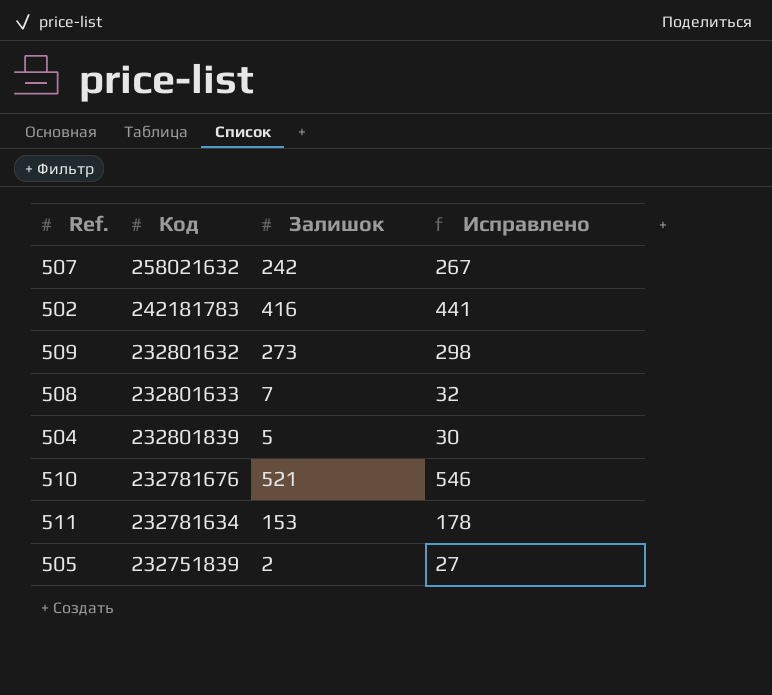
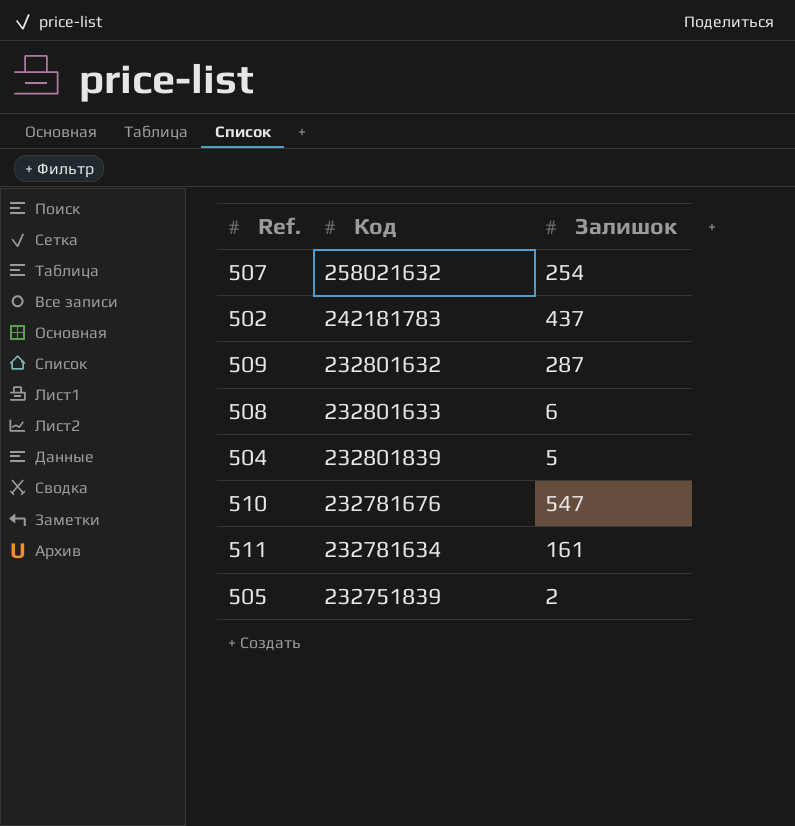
column Исправлено | formula: [Залишок] + 25 -> none
507 | Залишок: 242 -> 254
502 | Залишок: 416 -> 437
509 | Залишок: 273 -> 287
508 | Залишок: 7 -> 6
510 | Залишок: 521 -> 547
511 | Залишок: 153 -> 161

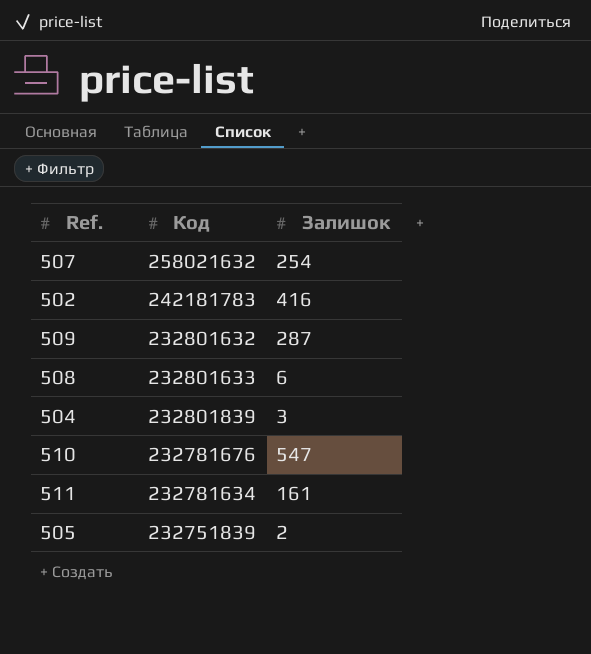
502 | Залишок: 437 -> 416
504 | Залишок: 5 -> 3

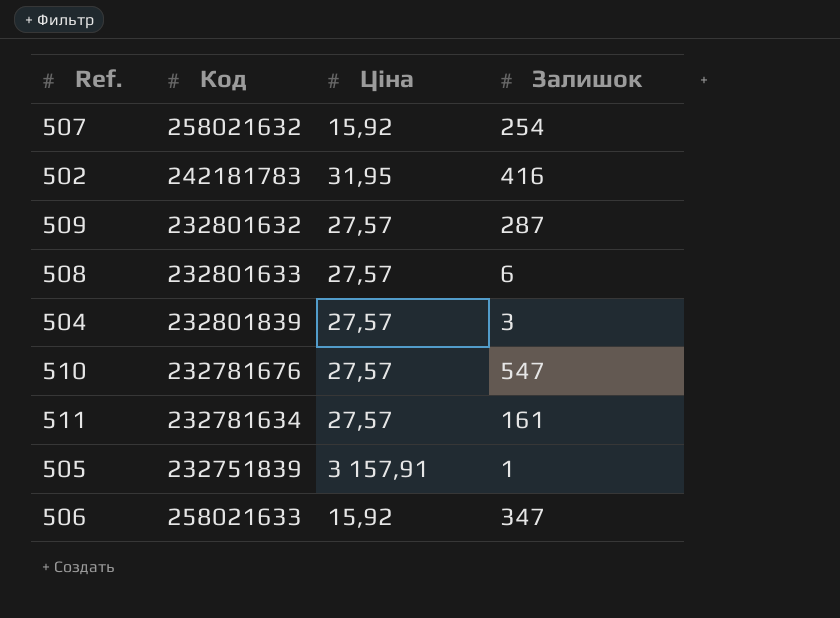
column Ціна | position: none -> 3
505 | Залишок: 2 -> 1
row 506: none -> 258021633 | 15,92 | 347

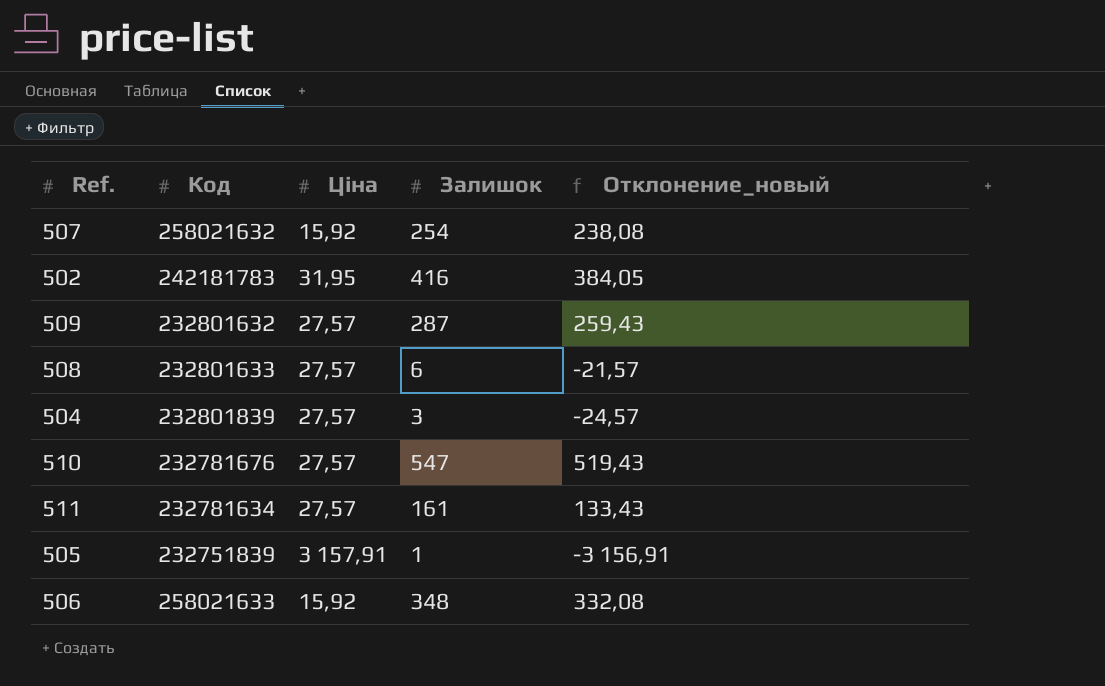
column Отклонение_новый | formula: none -> [Залишок] - [Ціна]
506 | Залишок: 347 -> 348

